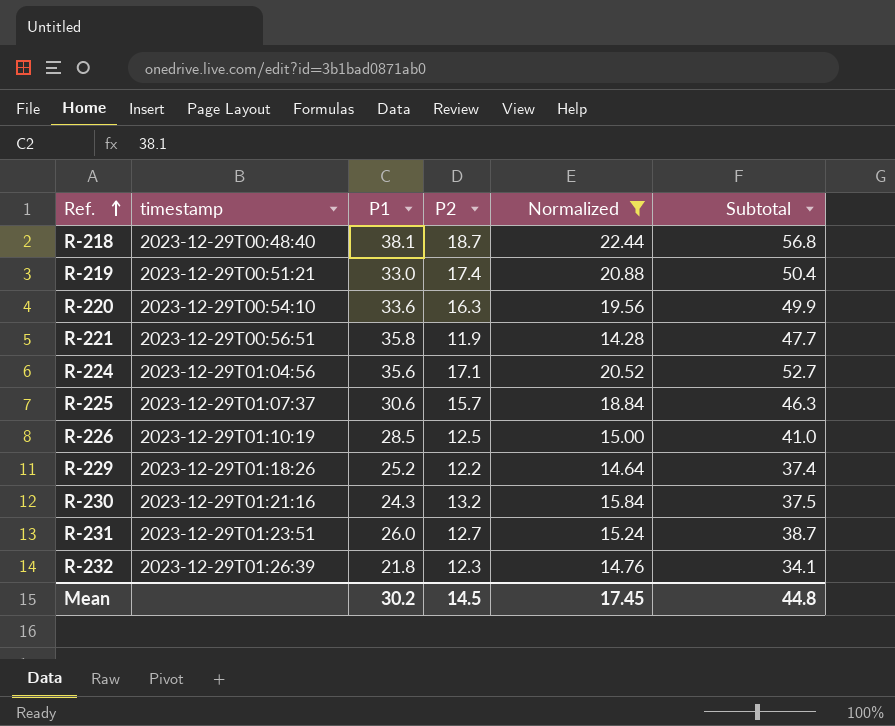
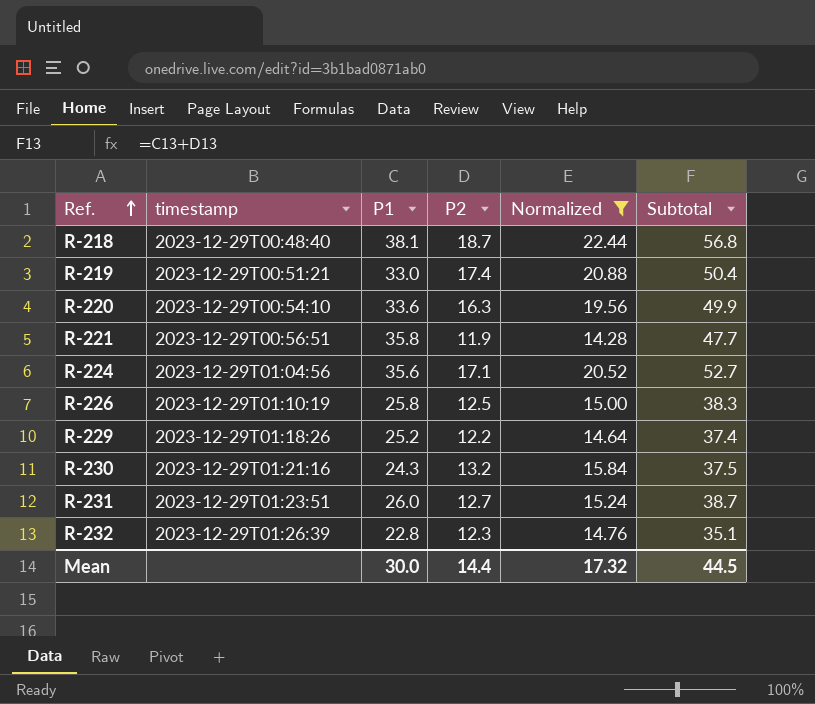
row R-225: 2023-12-29T01:07:37 | 30.6 | 15.7 | 18.84 | 46.3 -> none
R-226 | P1: 28.5 -> 25.8
R-226 | Subtotal: 41.0 -> 38.3
R-232 | P1: 21.8 -> 22.8
R-232 | Subtotal: 34.1 -> 35.1
Mean | P1: 30.2 -> 30.0
Mean | P2: 14.5 -> 14.4
Mean | Normalized: 17.45 -> 17.32
Mean | Subtotal: 44.8 -> 44.5

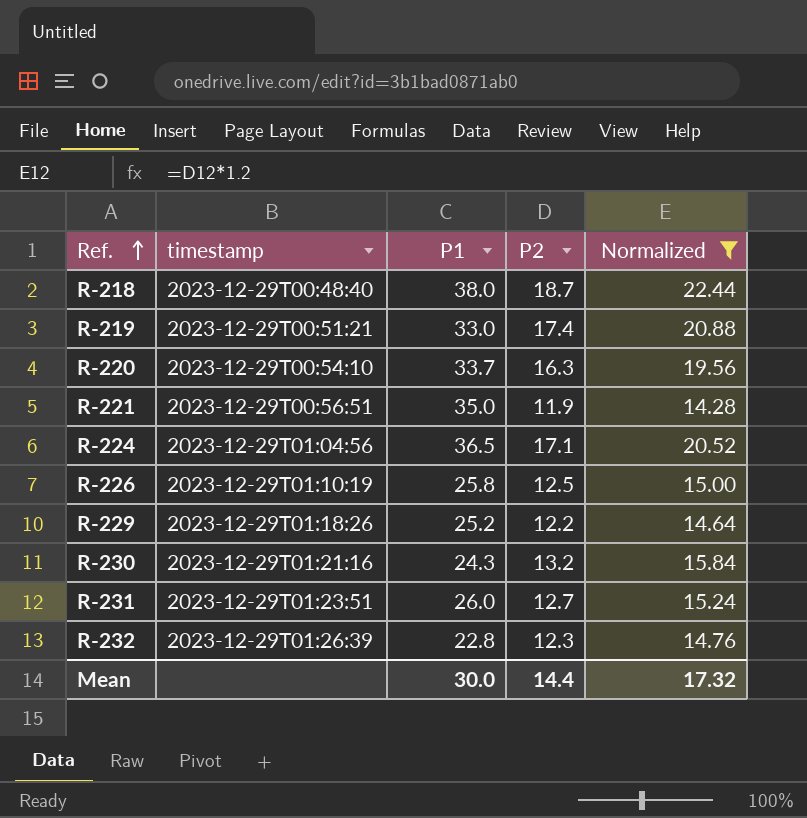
column Subtotal | formula: [P1] + [P2] -> none
R-218 | P1: 38.1 -> 38.0
R-220 | P1: 33.6 -> 33.7
R-221 | P1: 35.8 -> 35.0
R-224 | P1: 35.6 -> 36.5

